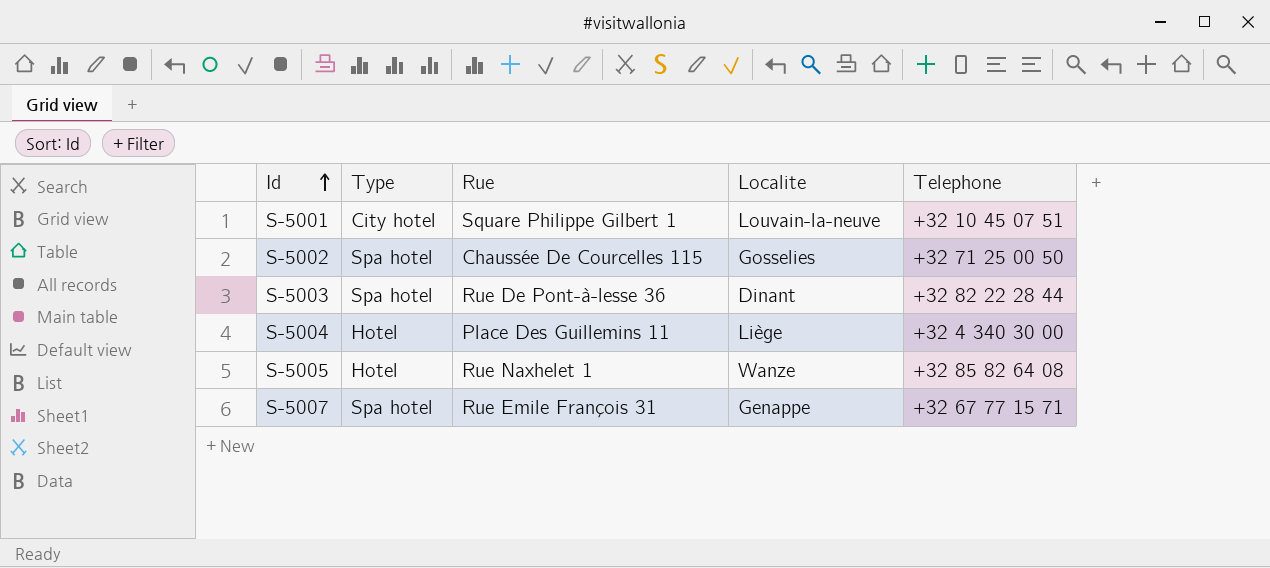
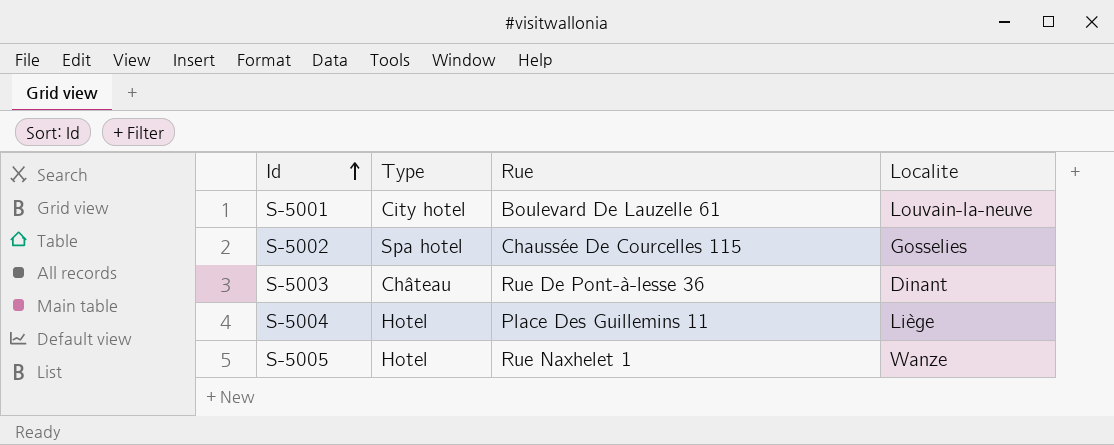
column Telephone | position: 5 -> none
row S-5007: Spa hotel | Rue Emile François 31 | Genappe | +32 67 77 15 71 -> none
S-5001 | Rue: Square Philippe Gilbert 1 -> Boulevard De Lauzelle 61
S-5003 | Type: Spa hotel -> Château

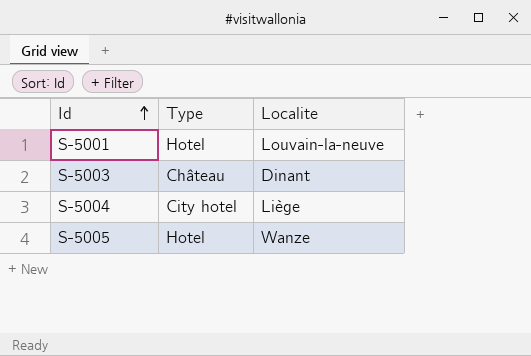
column Rue | position: 3 -> none
row S-5002: Spa hotel | Chaussée De Courcelles 115 | Gosselies -> none
S-5001 | Type: City hotel -> Hotel
S-5004 | Type: Hotel -> City hotel

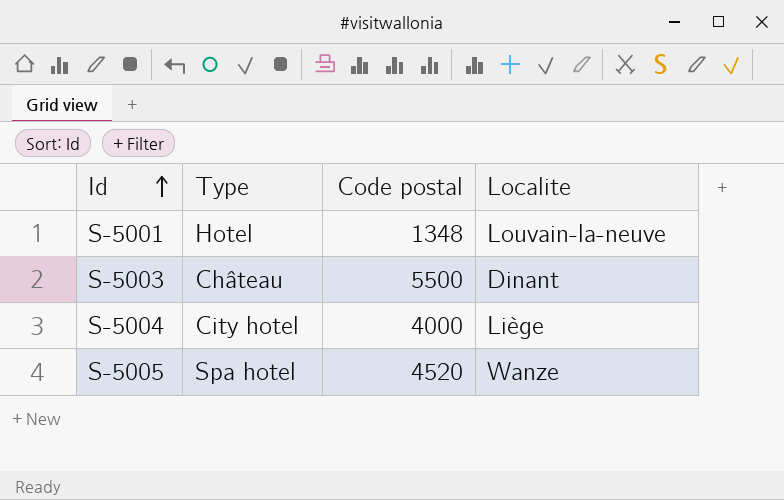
column Code postal | position: none -> 3
S-5005 | Type: Hotel -> Spa hotel

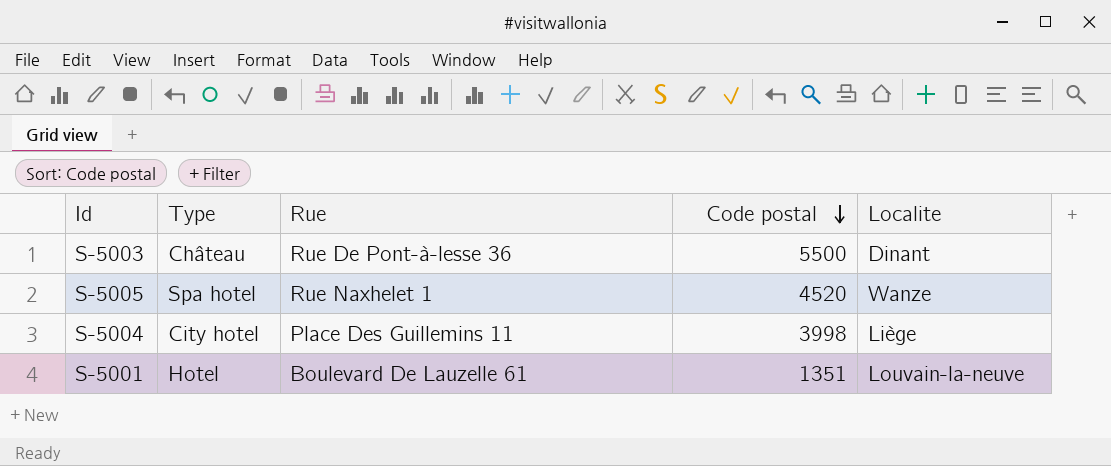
row order: Id ascending -> Code postal descending
column Rue | position: none -> 3
S-5004 | Code postal: 4000 -> 3998
S-5001 | Code postal: 1348 -> 1351

